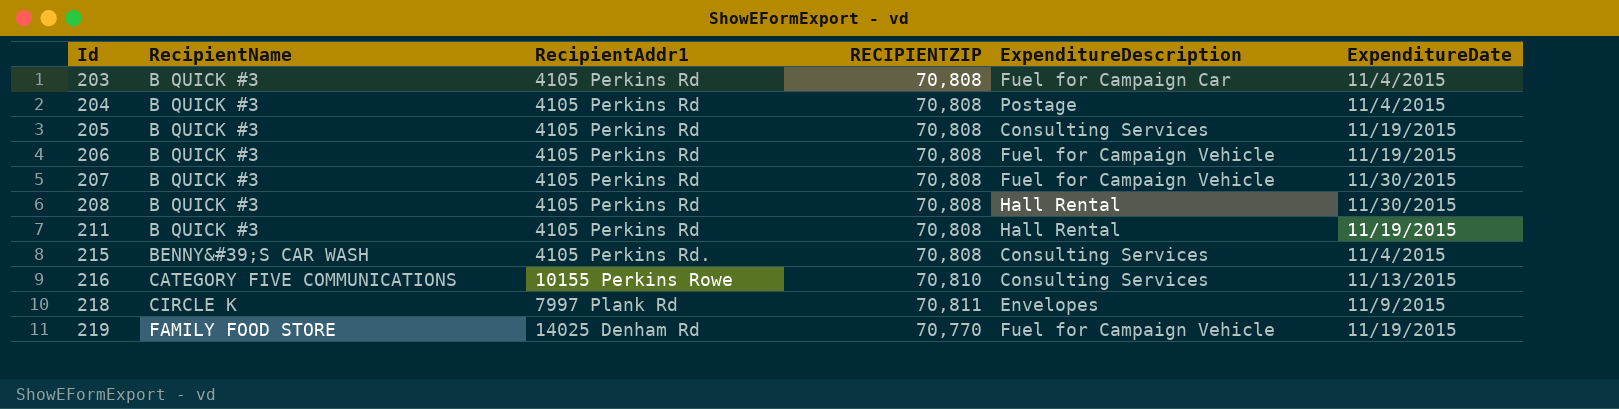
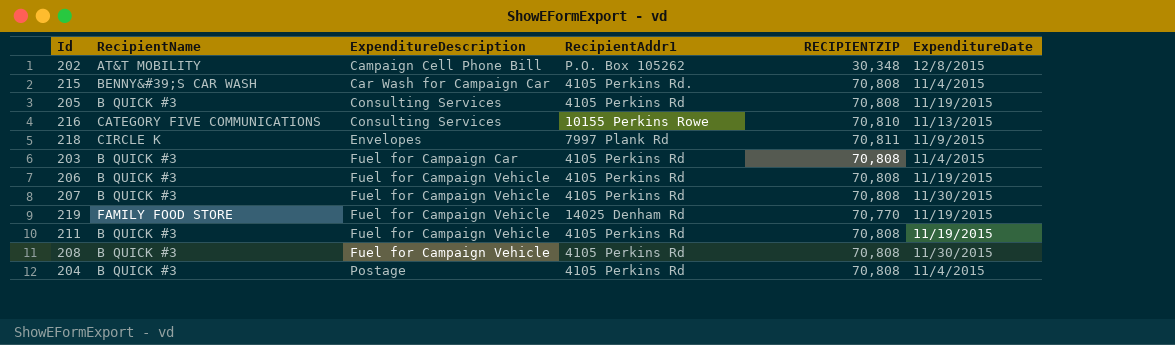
row order: Id ascending -> ExpenditureDescription ascending
column ExpenditureDescription | position: 5 -> 3
row 202: none -> AT&T MOBILITY | Campaign Cell Phone Bill | P.O. Box 105262 | 30,348 | 12/8/2015
215 | ExpenditureDescription: Consulting Services -> Car Wash for Campaign Car
211 | ExpenditureDescription: Hall Rental -> Fuel for Campaign Vehicle
208 | ExpenditureDescription: Hall Rental -> Fuel for Campaign Vehicle

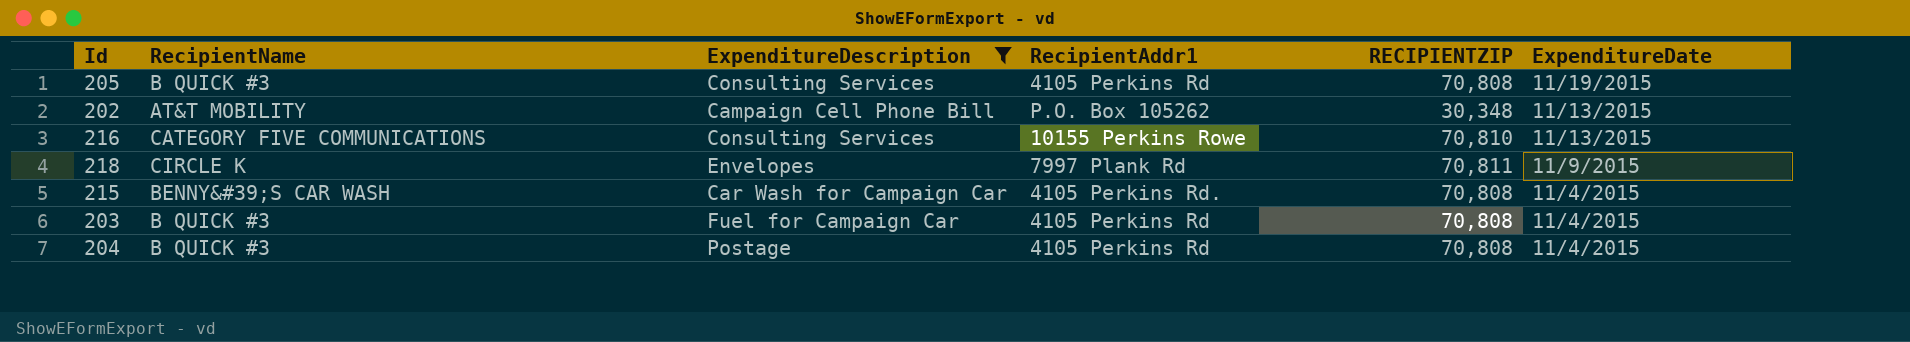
filter: none -> ExpenditureDescription != Fuel for Campaign Vehicle
row order: ExpenditureDescription ascending -> ExpenditureDate descending
202 | ExpenditureDate: 12/8/2015 -> 11/13/2015

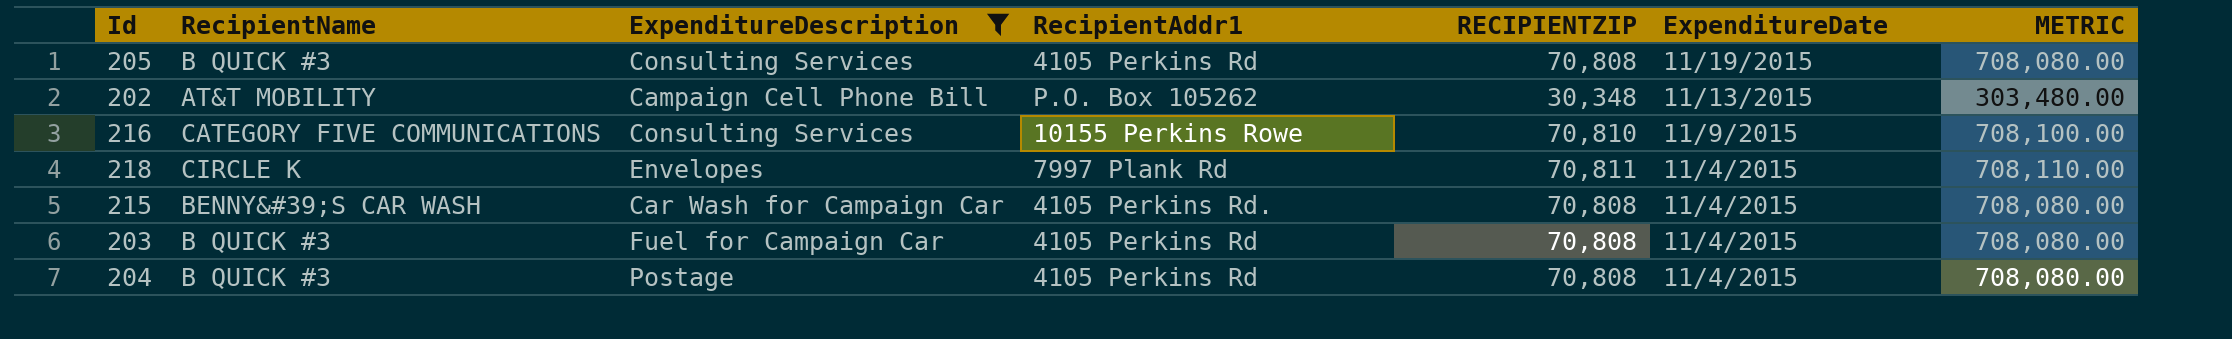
column METRIC | formula: none -> [RECIPIENTZIP] * 10
216 | ExpenditureDate: 11/13/2015 -> 11/9/2015
218 | ExpenditureDate: 11/9/2015 -> 11/4/2015

